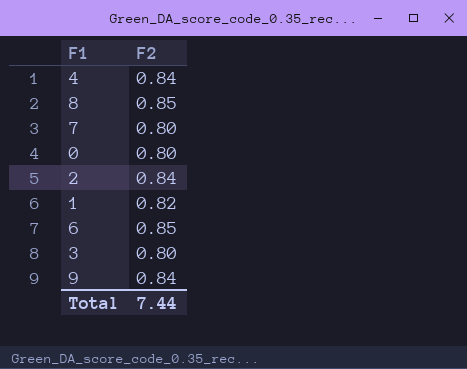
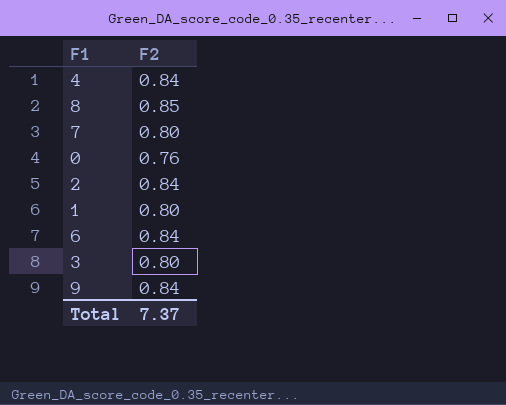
0 | F2: 0.80 -> 0.76
1 | F2: 0.82 -> 0.80
6 | F2: 0.85 -> 0.84
Total | F2: 7.44 -> 7.37

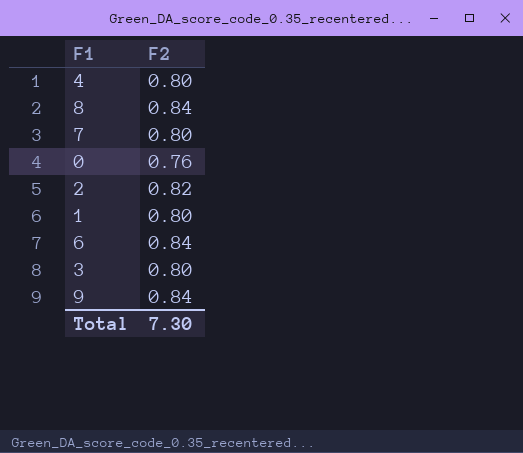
4 | F2: 0.84 -> 0.80
8 | F2: 0.85 -> 0.84
2 | F2: 0.84 -> 0.82
Total | F2: 7.37 -> 7.30

